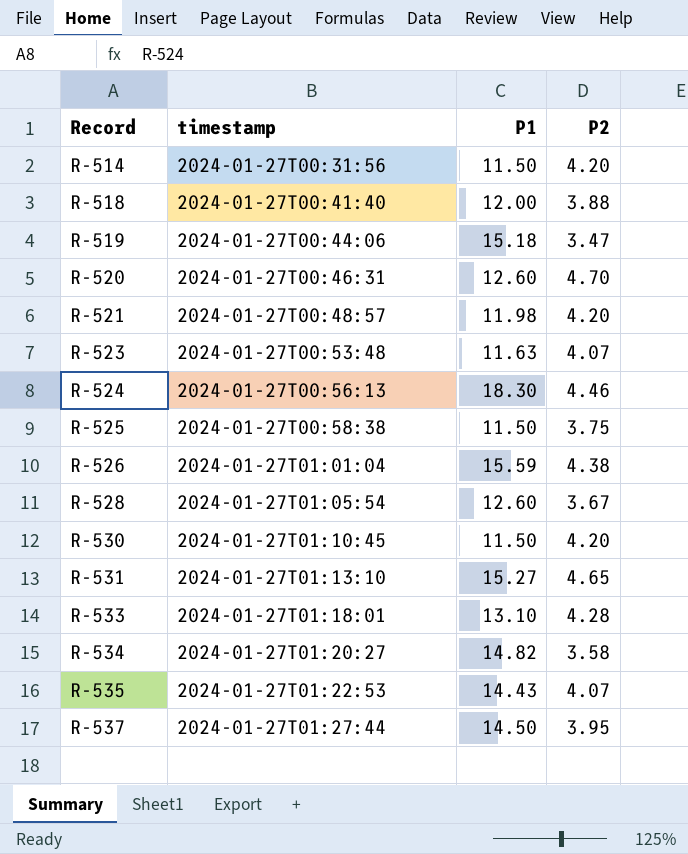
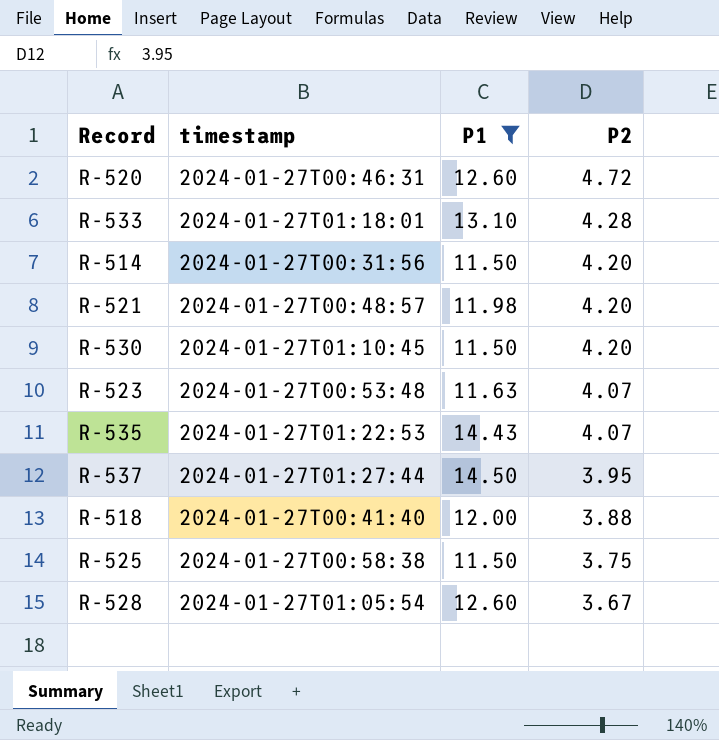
filter: none -> P1 <= 14.50
row order: Record ascending -> P2 descending
R-520 | P2: 4.70 -> 4.72

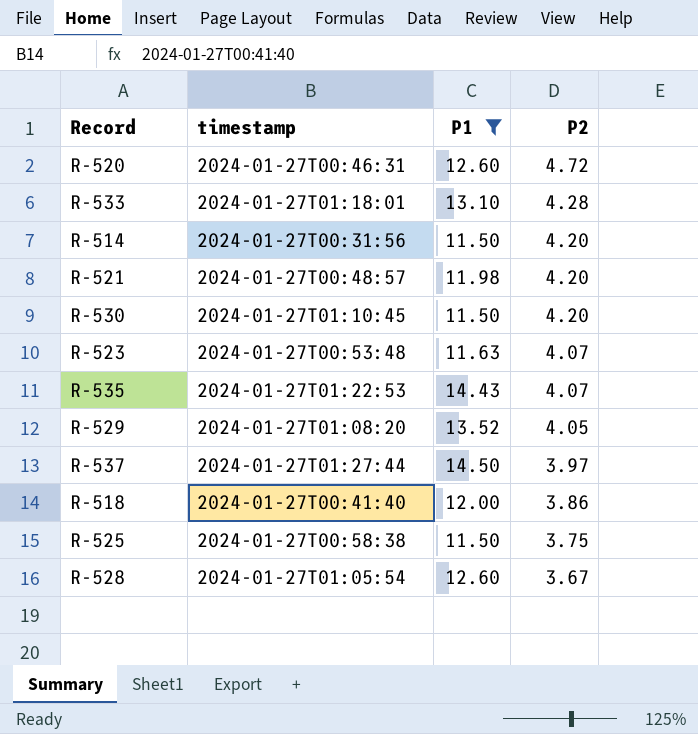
row R-529: none -> 2024-01-27T01:08:20 | 13.52 | 4.05
R-537 | P2: 3.95 -> 3.97
R-518 | P2: 3.88 -> 3.86

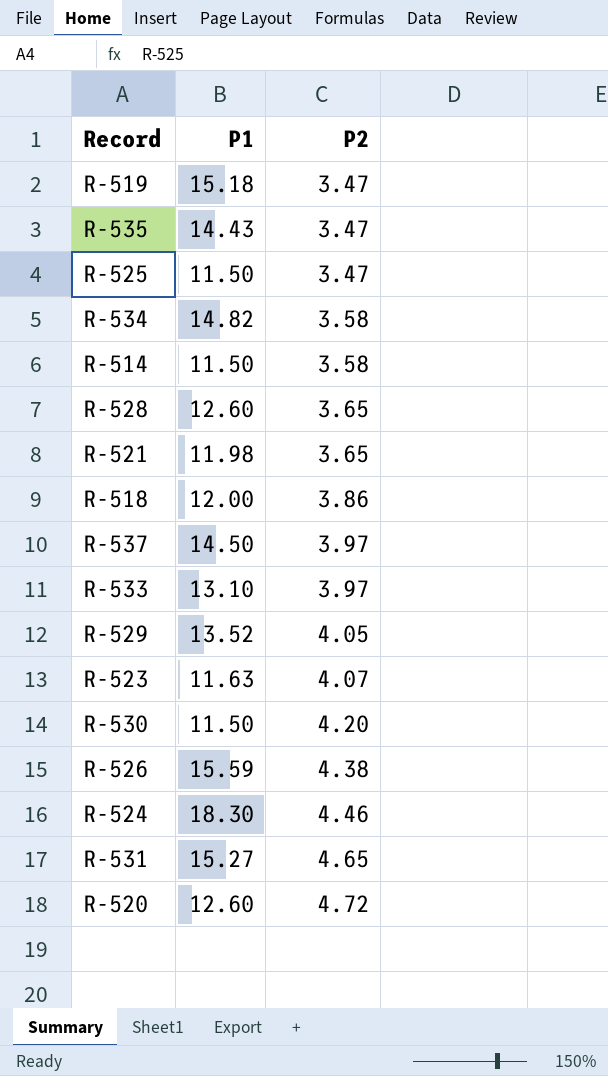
filter: P1 <= 14.50 -> none
row order: P2 descending -> P2 ascending
column timestamp | position: 2 -> none
R-535 | P2: 4.07 -> 3.47
R-525 | P2: 3.75 -> 3.47
R-514 | P2: 4.20 -> 3.58
R-528 | P2: 3.67 -> 3.65
R-521 | P2: 4.20 -> 3.65
R-533 | P2: 4.28 -> 3.97

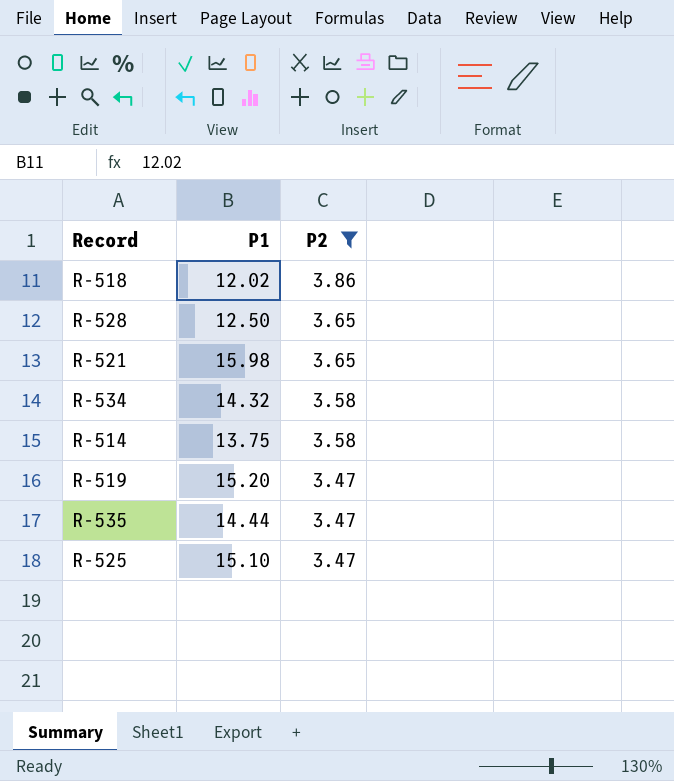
filter: none -> P2 <= 3.86
row order: P2 ascending -> P2 descending
R-518 | P1: 12.00 -> 12.02
R-528 | P1: 12.60 -> 12.50
R-521 | P1: 11.98 -> 15.98
R-534 | P1: 14.82 -> 14.32
R-514 | P1: 11.50 -> 13.75
R-519 | P1: 15.18 -> 15.20
R-535 | P1: 14.43 -> 14.44
R-525 | P1: 11.50 -> 15.10

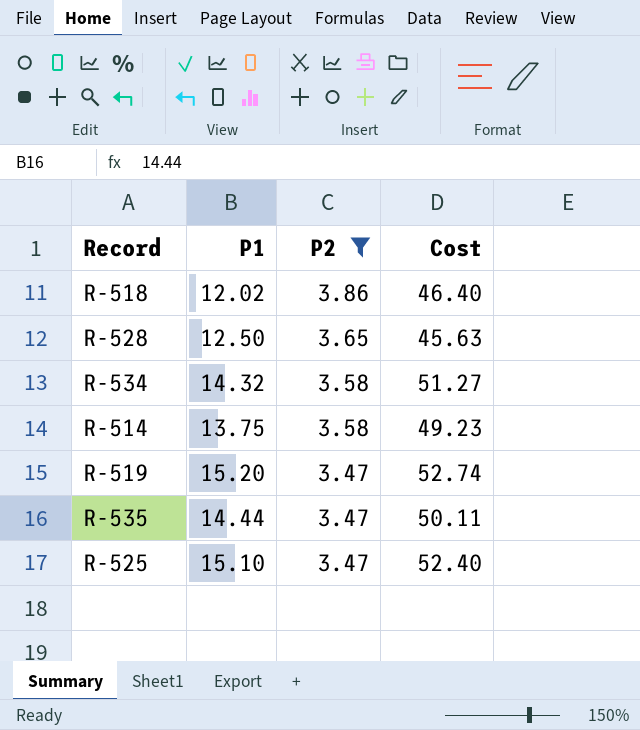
column Cost | formula: none -> [P1] * [P2]
row R-521: 15.98 | 3.65 -> none

